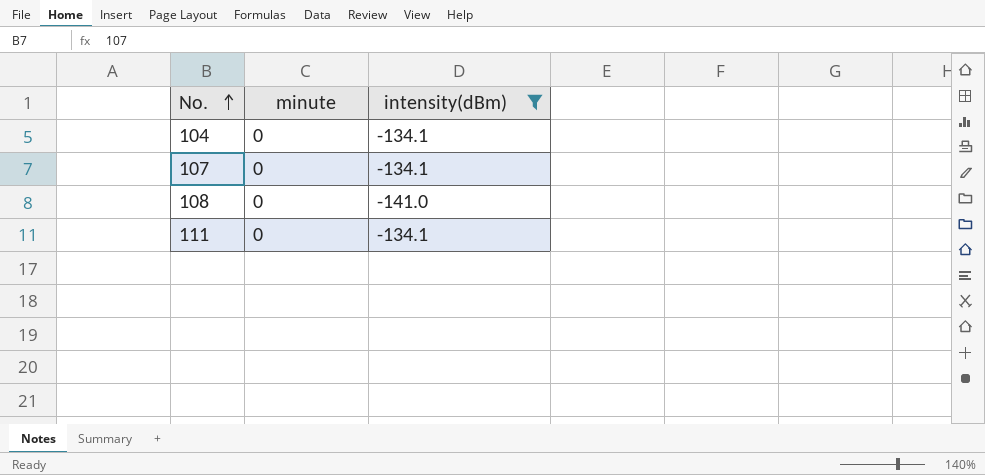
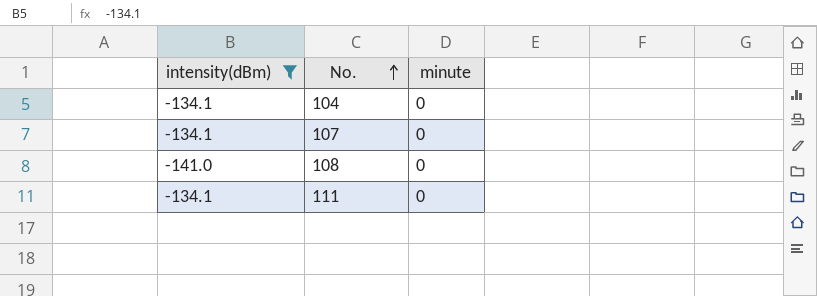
column intensity(dBm) | position: 3 -> 1

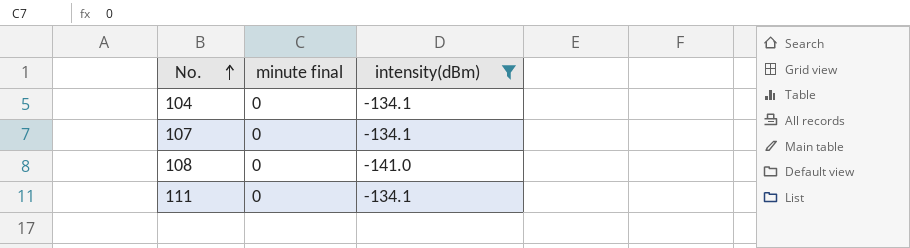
column name: minute -> minute final
column intensity(dBm) | position: 1 -> 3

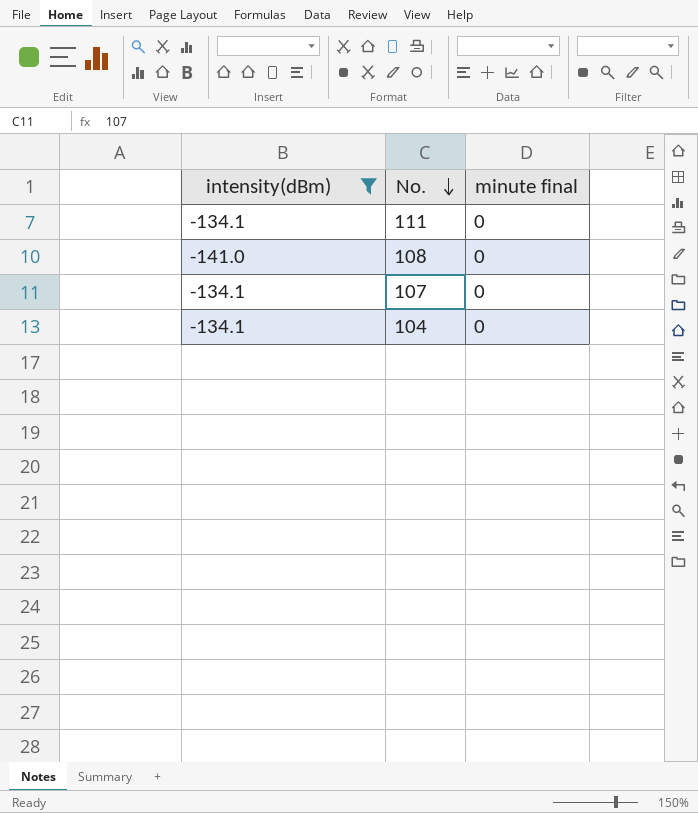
row order: No. ascending -> No. descending
column intensity(dBm) | position: 3 -> 1

